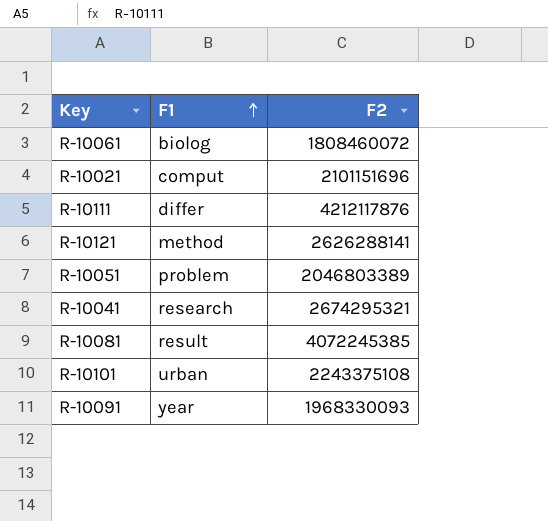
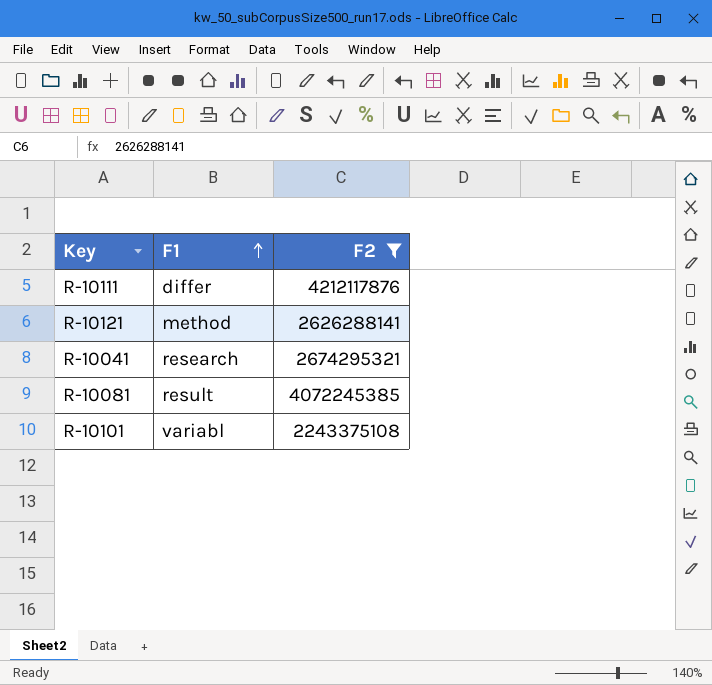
filter: none -> F2 >= 2243375108
R-10101 | F1: urban -> variabl

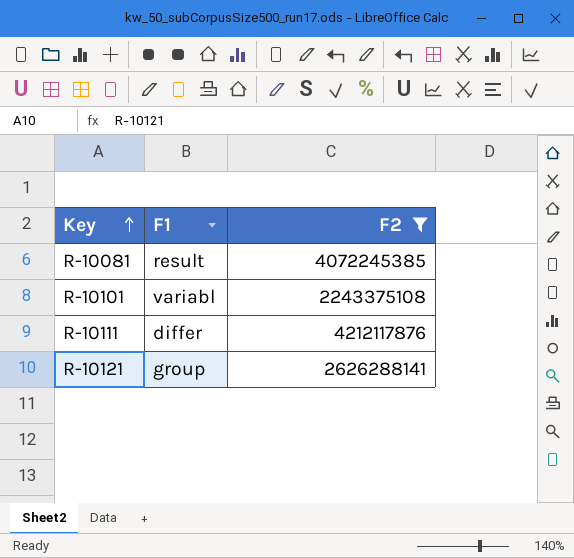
row order: F1 ascending -> Key ascending
row R-10041: research | 2674295321 -> none
R-10121 | F1: method -> group

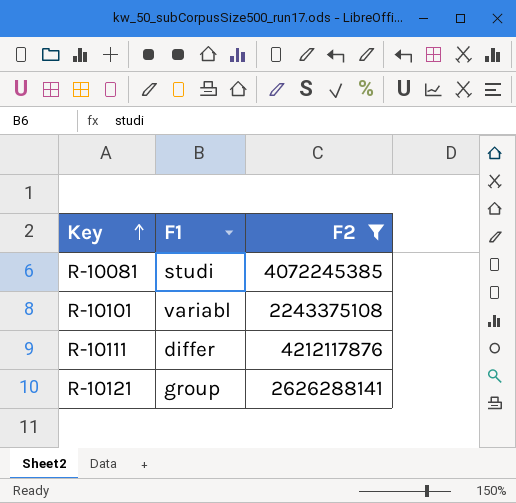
R-10081 | F1: result -> studi

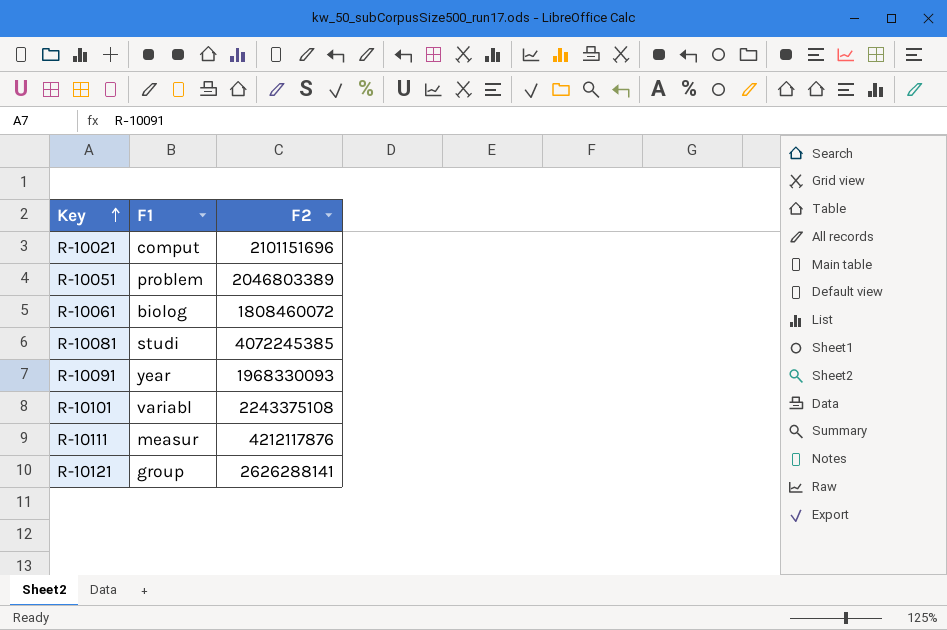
filter: F2 >= 2243375108 -> none
R-10111 | F1: differ -> measur

